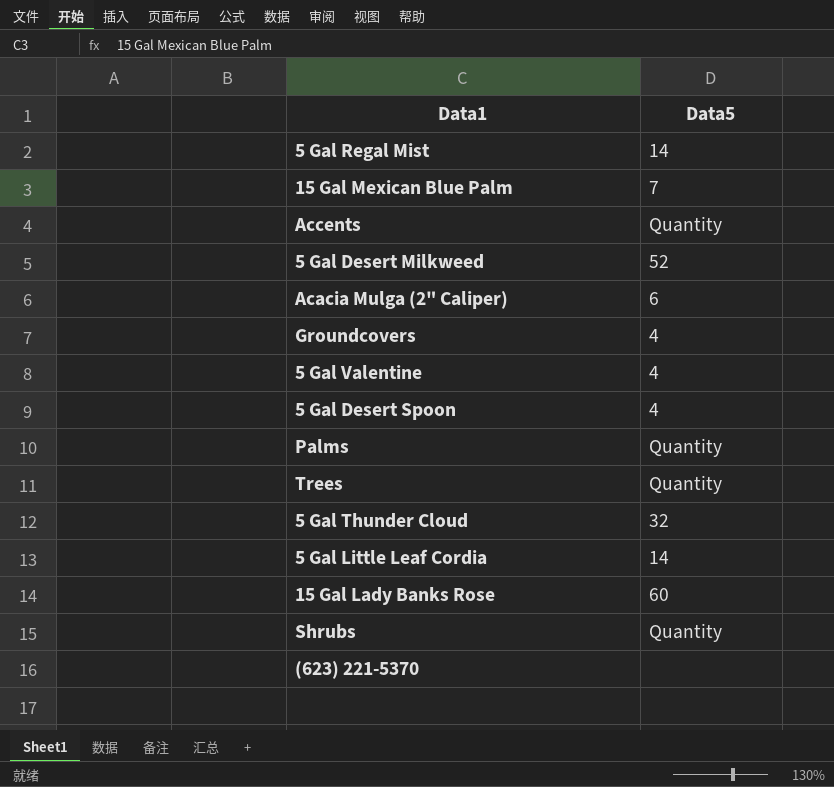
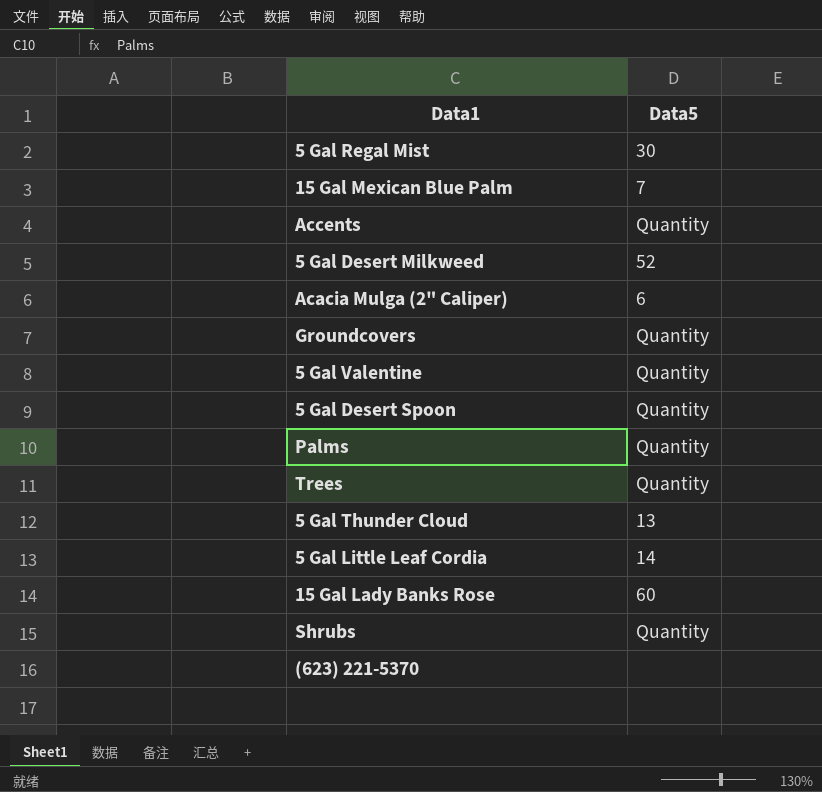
5 Gal Regal Mist | Data5: 14 -> 30
Groundcovers | Data5: 4 -> Quantity
5 Gal Valentine | Data5: 4 -> Quantity
5 Gal Desert Spoon | Data5: 4 -> Quantity
5 Gal Thunder Cloud | Data5: 32 -> 13

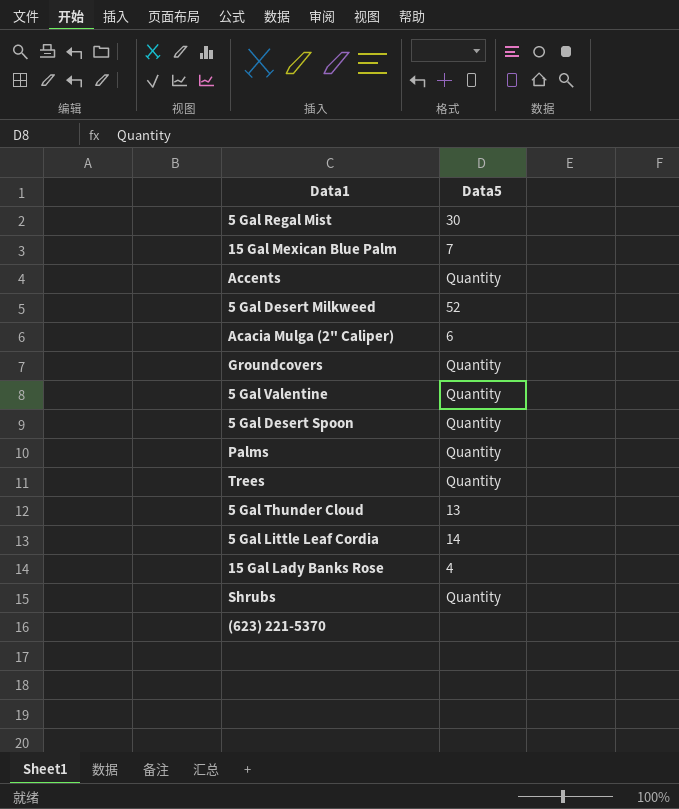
15 Gal Lady Banks Rose | Data5: 60 -> 4

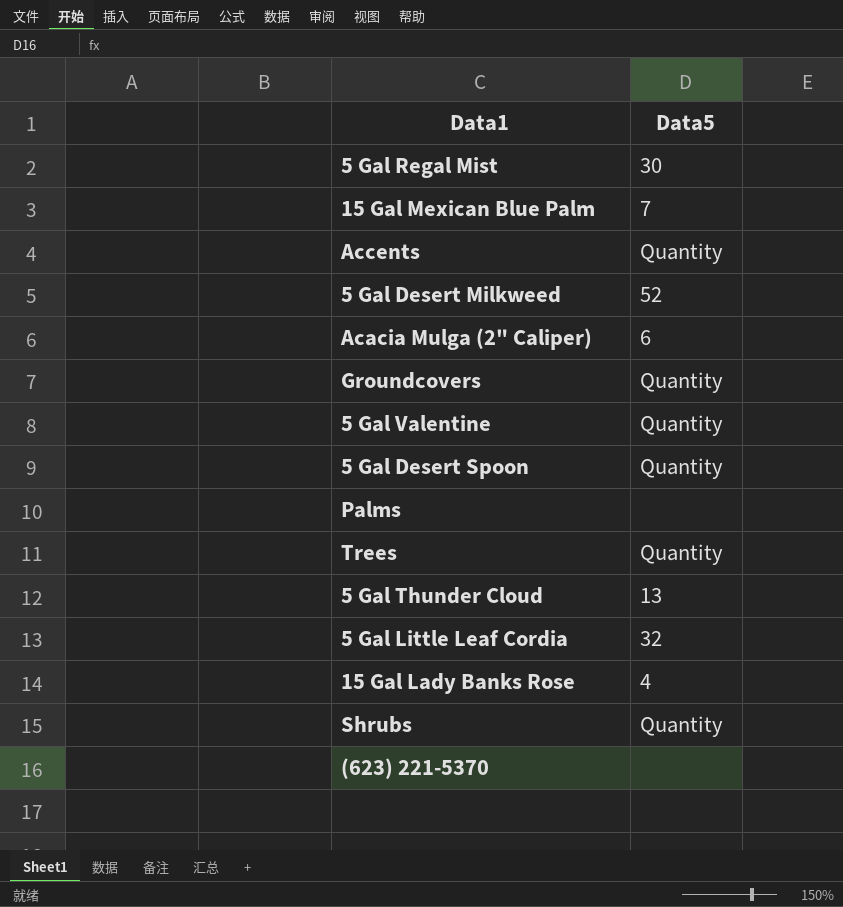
Palms | Data5: Quantity -> none
5 Gal Little Leaf Cordia | Data5: 14 -> 32

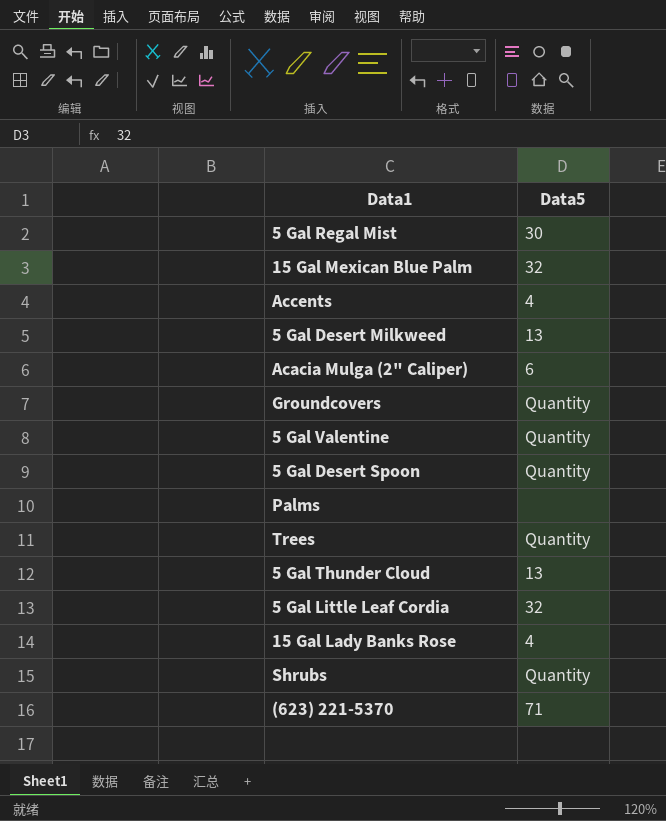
15 Gal Mexican Blue Palm | Data5: 7 -> 32
Accents | Data5: Quantity -> 4
5 Gal Desert Milkweed | Data5: 52 -> 13
(623) 221-5370 | Data5: none -> 71

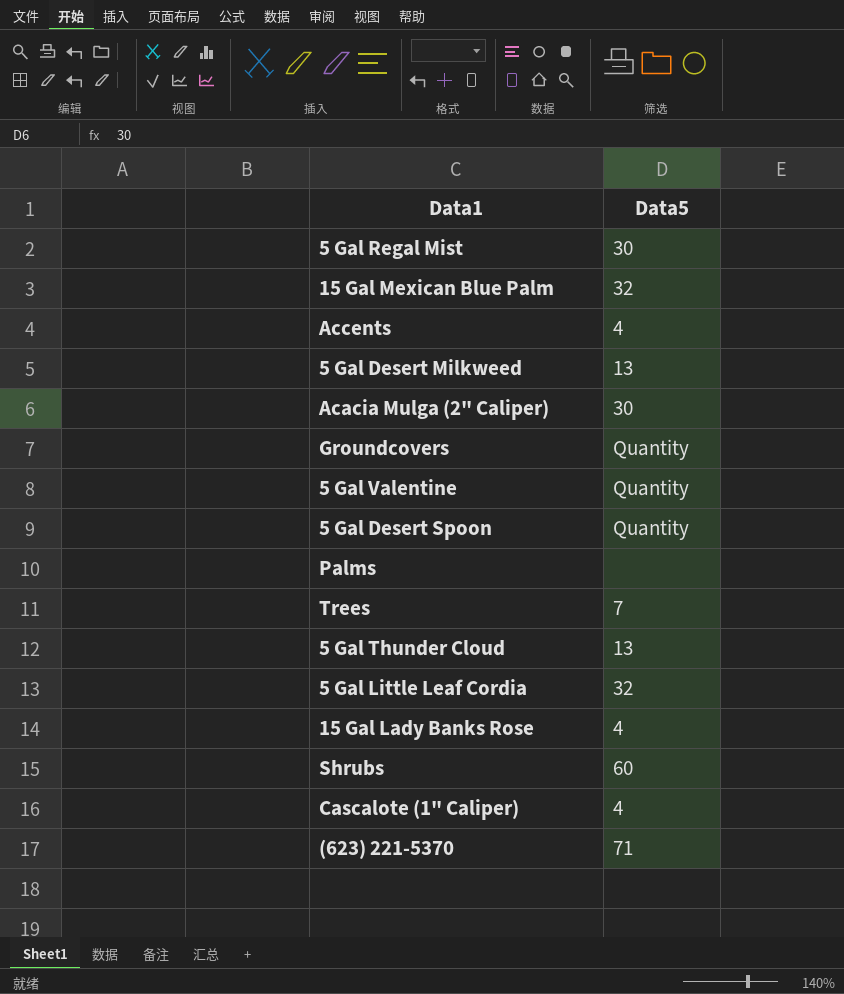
Acacia Mulga (2" Caliper) | Data5: 6 -> 30
Trees | Data5: Quantity -> 7
Shrubs | Data5: Quantity -> 60
row Cascalote (1" Caliper): none -> 4

